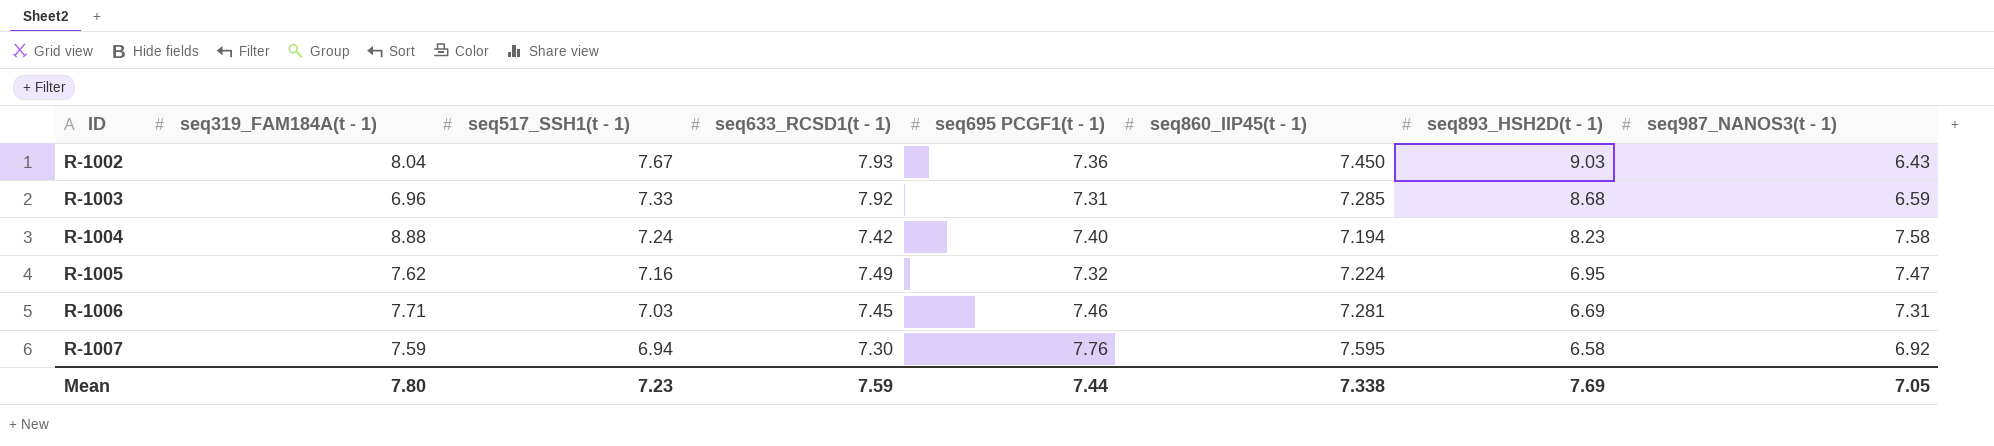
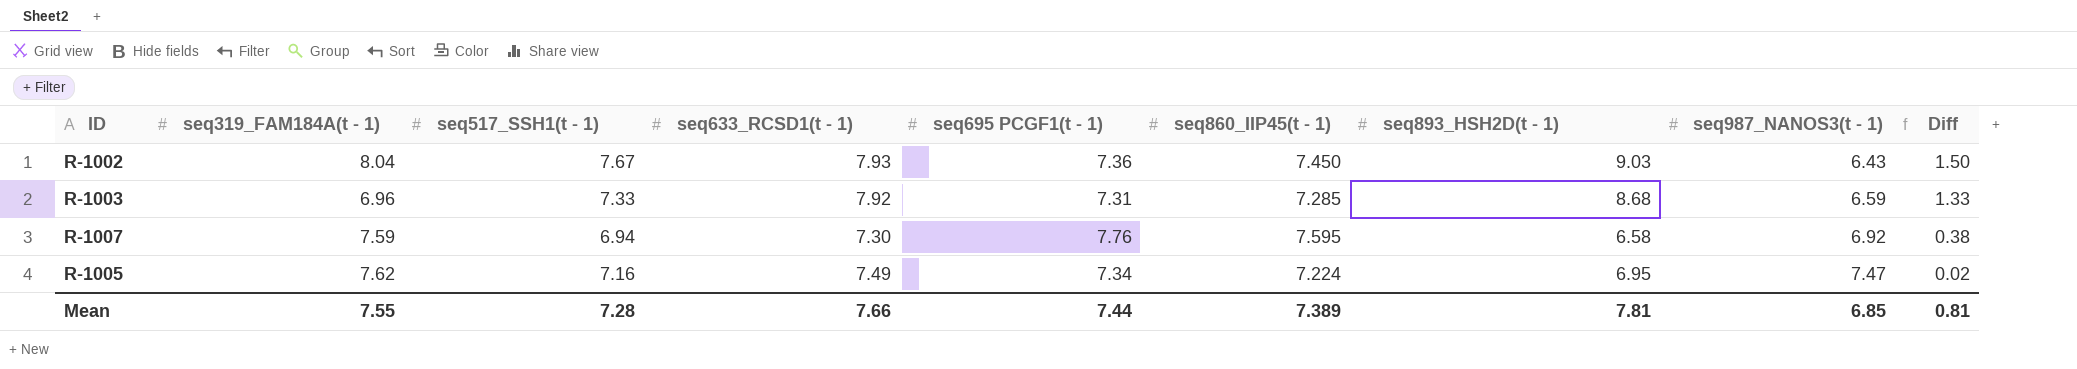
row order: ID ascending -> seq987_NANOS3(t - 1) ascending
column Diff | formula: none -> [seq633_RCSD1(t - 1)] - [seq987_NANOS3(t - 1)]
row R-1004: 8.88 | 7.24 | 7.42 | 7.40 | 7.194 | 8.23 | 7.58 -> none
row R-1006: 7.71 | 7.03 | 7.45 | 7.46 | 7.281 | 6.69 | 7.31 -> none
R-1005 | seq695 PCGF1(t - 1): 7.32 -> 7.34
Mean | seq319_FAM184A(t - 1): 7.80 -> 7.55
Mean | seq517_SSH1(t - 1): 7.23 -> 7.28
Mean | seq633_RCSD1(t - 1): 7.59 -> 7.66
Mean | seq860_IIP45(t - 1): 7.338 -> 7.389
Mean | seq893_HSH2D(t - 1): 7.69 -> 7.81
Mean | seq987_NANOS3(t - 1): 7.05 -> 6.85

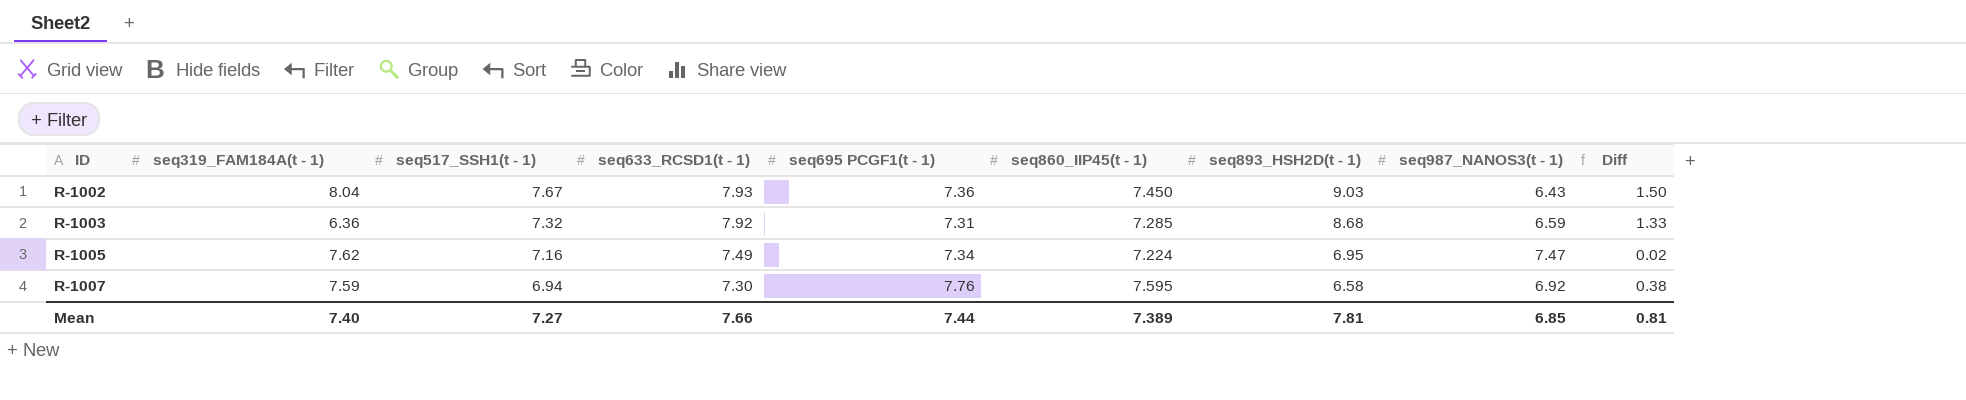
row order: seq987_NANOS3(t - 1) ascending -> ID ascending
R-1003 | seq319_FAM184A(t - 1): 6.96 -> 6.36
R-1003 | seq517_SSH1(t - 1): 7.33 -> 7.32
Mean | seq319_FAM184A(t - 1): 7.55 -> 7.40
Mean | seq517_SSH1(t - 1): 7.28 -> 7.27

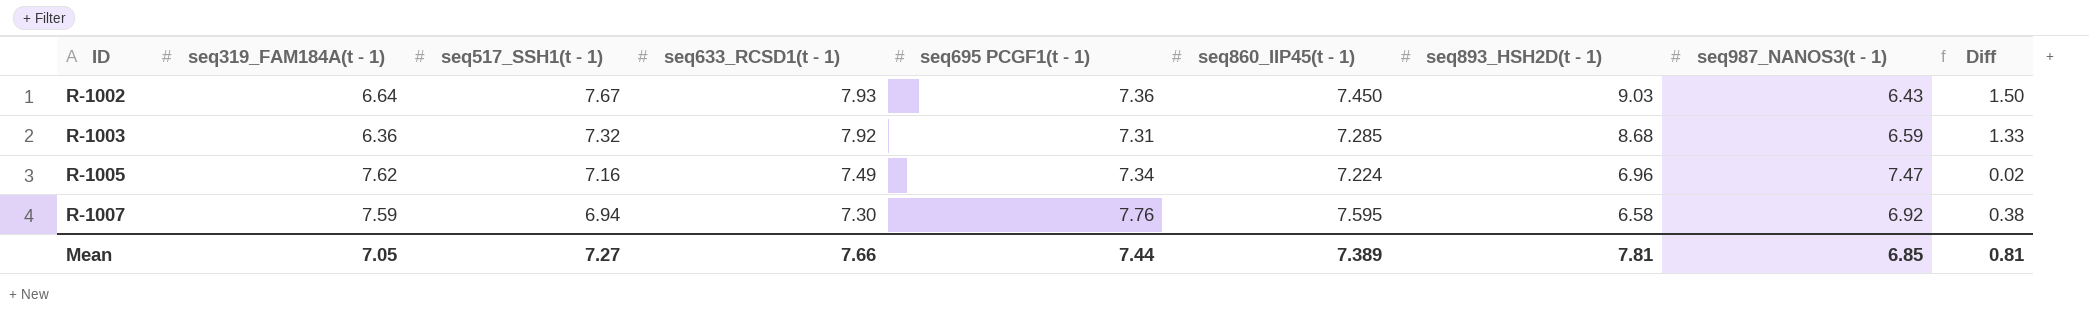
R-1002 | seq319_FAM184A(t - 1): 8.04 -> 6.64
R-1005 | seq893_HSH2D(t - 1): 6.95 -> 6.96
Mean | seq319_FAM184A(t - 1): 7.40 -> 7.05

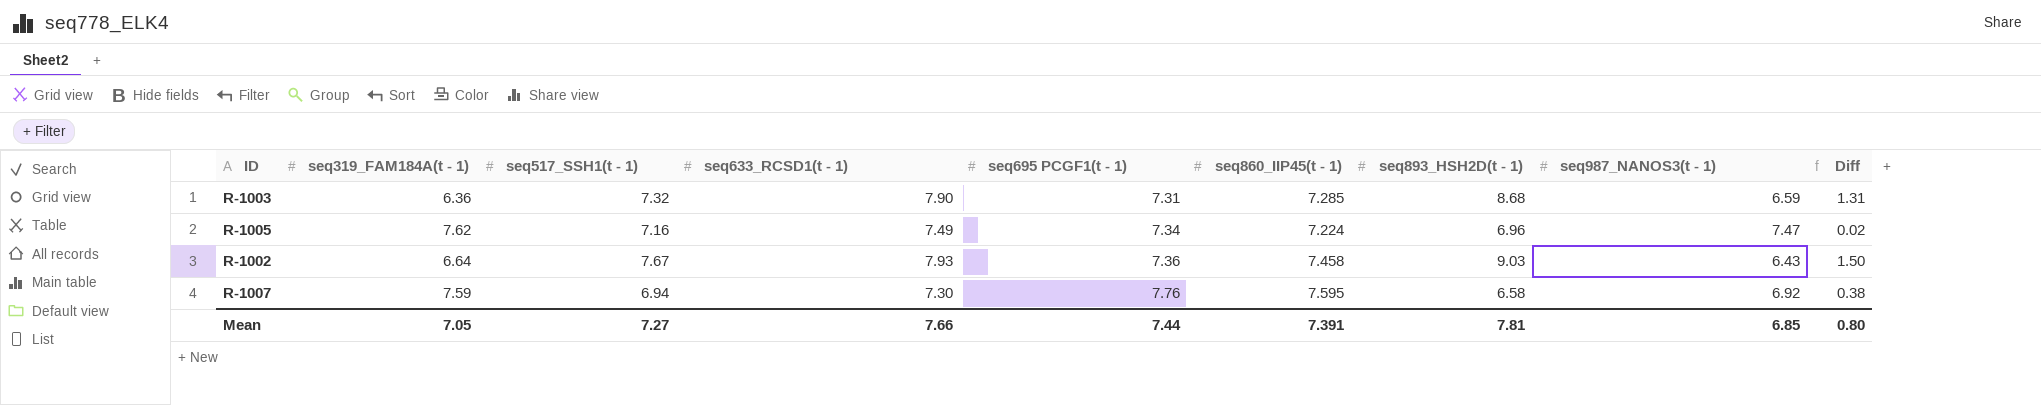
row order: ID ascending -> seq695 PCGF1(t - 1) ascending
R-1003 | seq633_RCSD1(t - 1): 7.92 -> 7.90
R-1003 | Diff: 1.33 -> 1.31
R-1002 | seq860_IIP45(t - 1): 7.450 -> 7.458
Mean | seq860_IIP45(t - 1): 7.389 -> 7.391
Mean | Diff: 0.81 -> 0.80

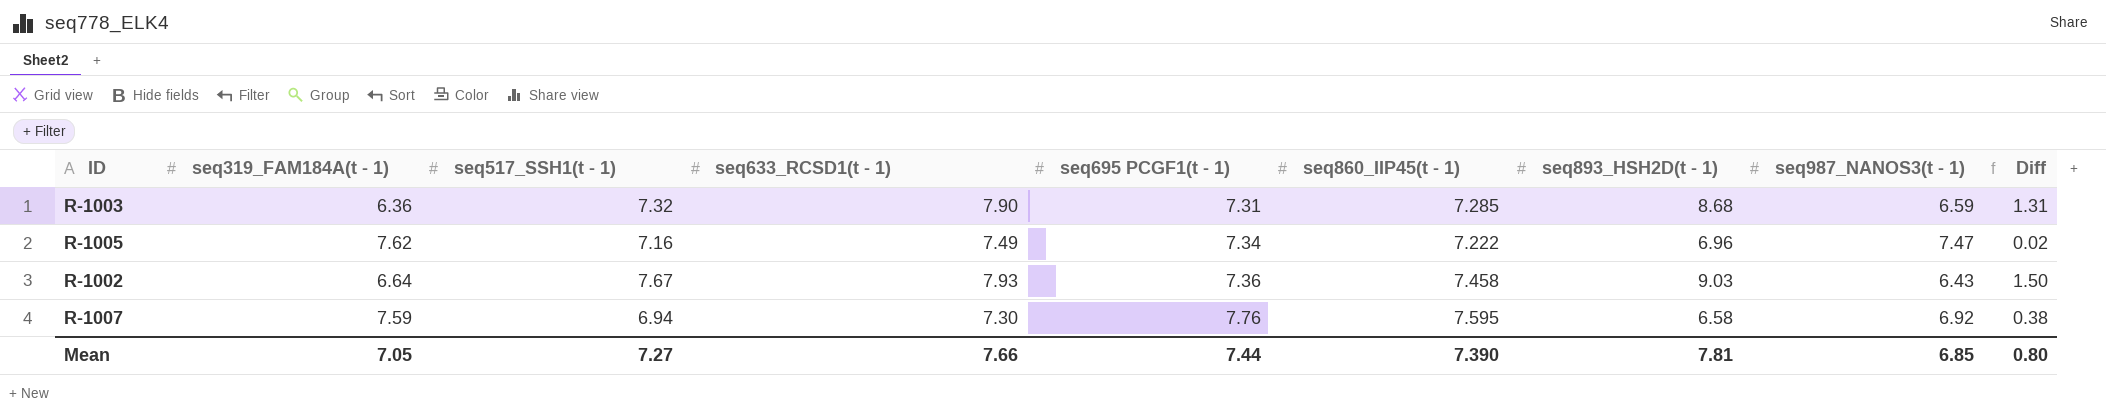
R-1005 | seq860_IIP45(t - 1): 7.224 -> 7.222
Mean | seq860_IIP45(t - 1): 7.391 -> 7.390

